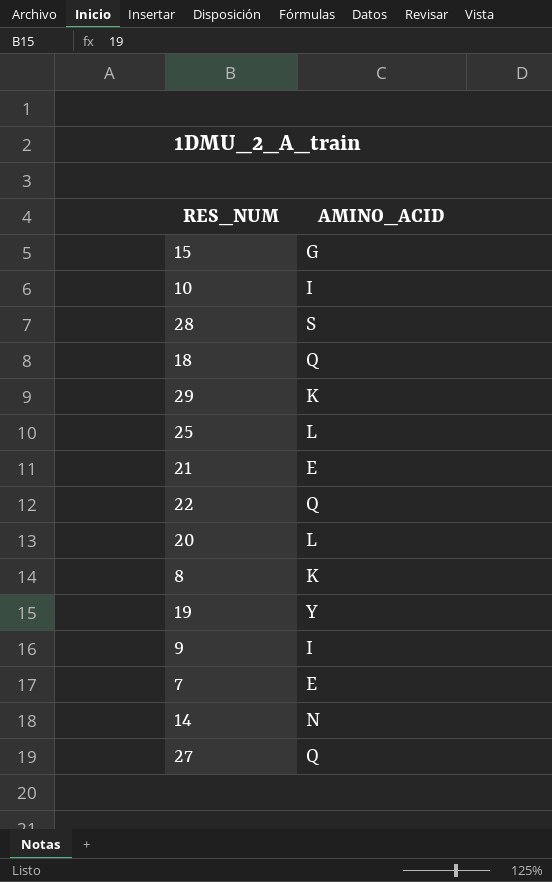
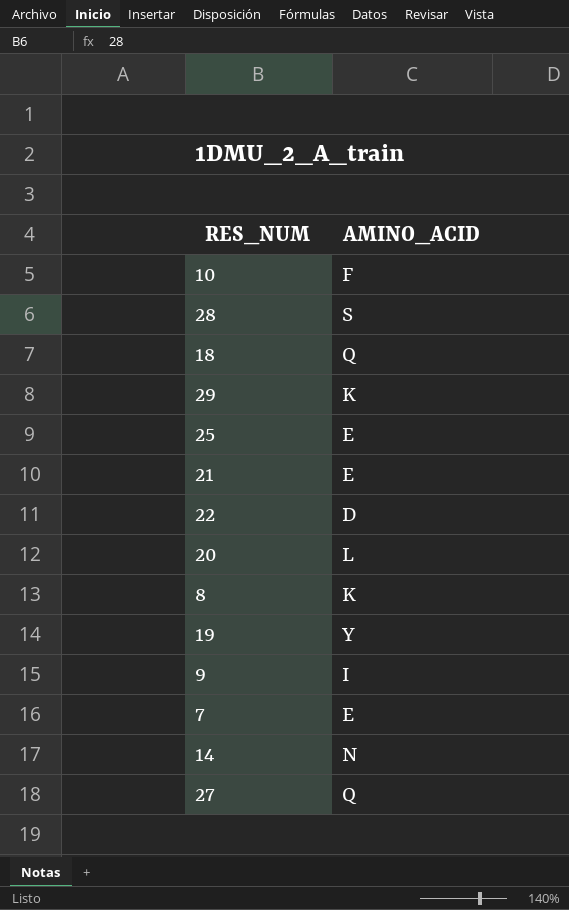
row 15: G -> none
10 | AMINO_ACID: I -> F
25 | AMINO_ACID: L -> E
22 | AMINO_ACID: Q -> D

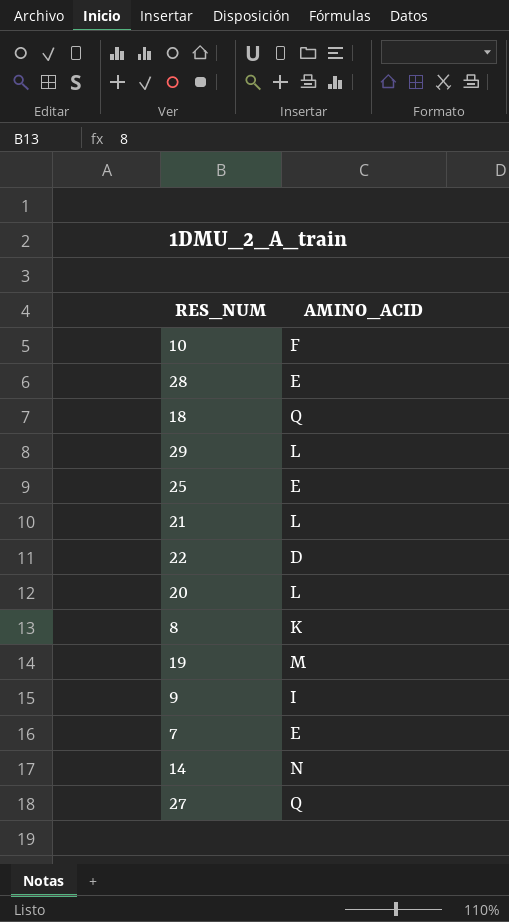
28 | AMINO_ACID: S -> E
29 | AMINO_ACID: K -> L
21 | AMINO_ACID: E -> L
19 | AMINO_ACID: Y -> M

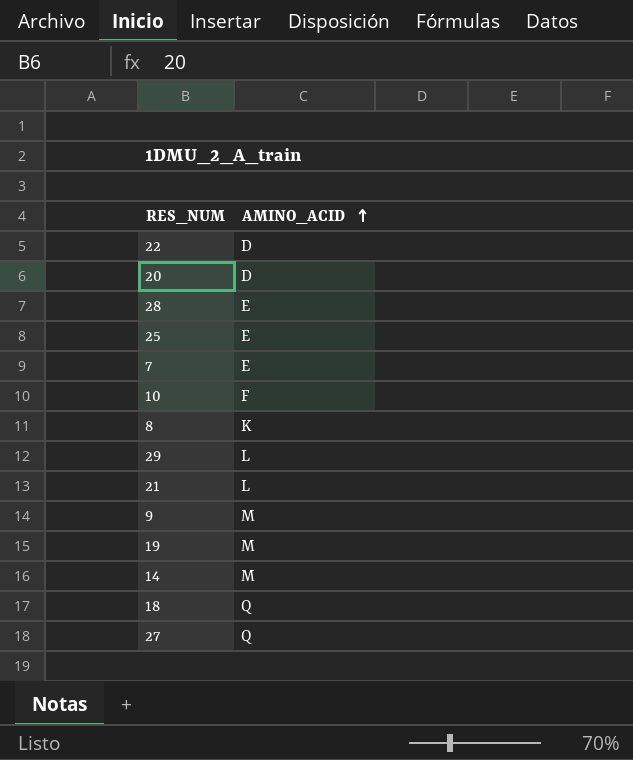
row order: none -> AMINO_ACID ascending
20 | AMINO_ACID: L -> D
9 | AMINO_ACID: I -> M
14 | AMINO_ACID: N -> M

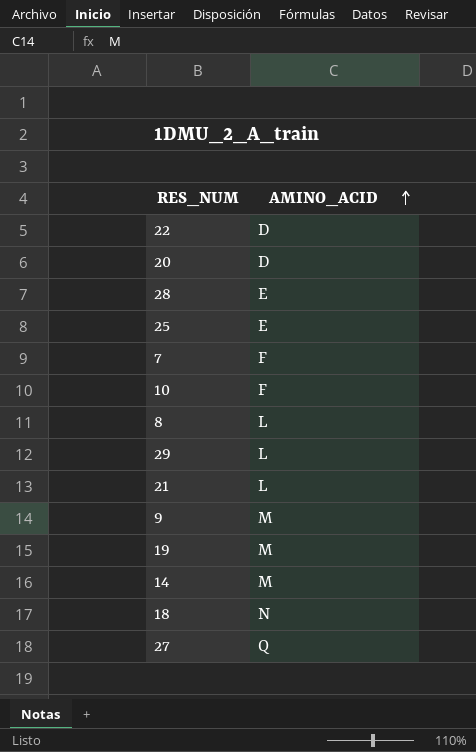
7 | AMINO_ACID: E -> F
8 | AMINO_ACID: K -> L
18 | AMINO_ACID: Q -> N

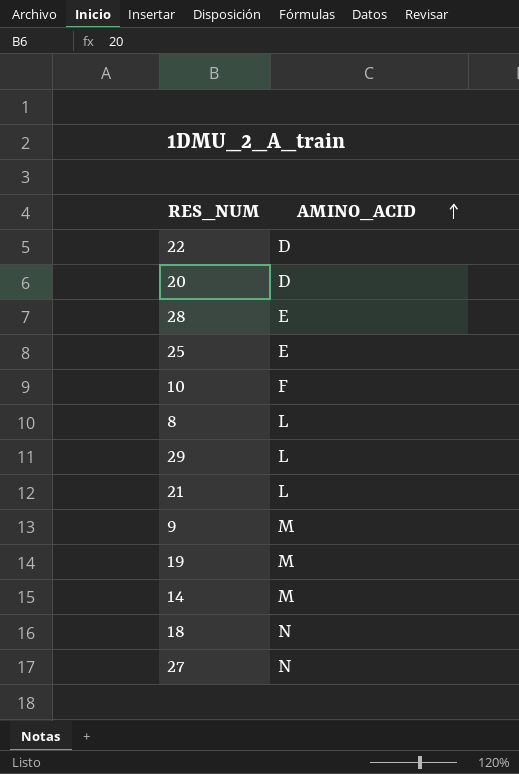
row 7: F -> none
27 | AMINO_ACID: Q -> N

